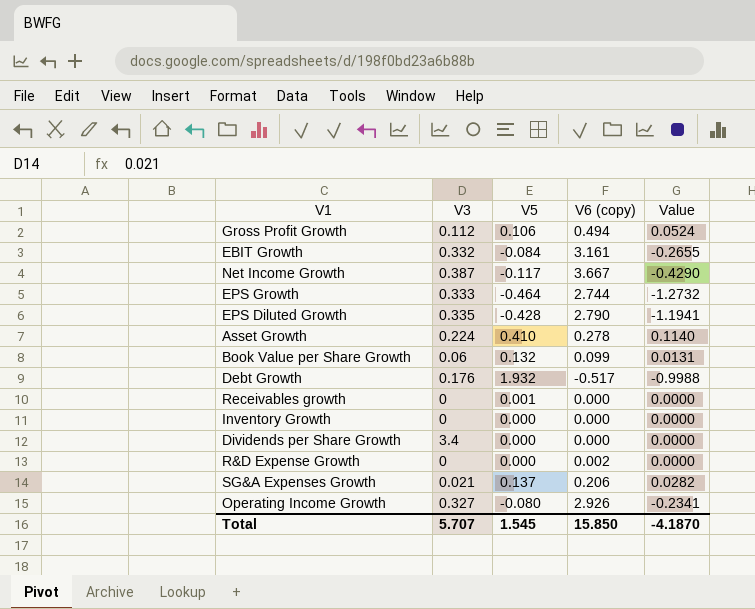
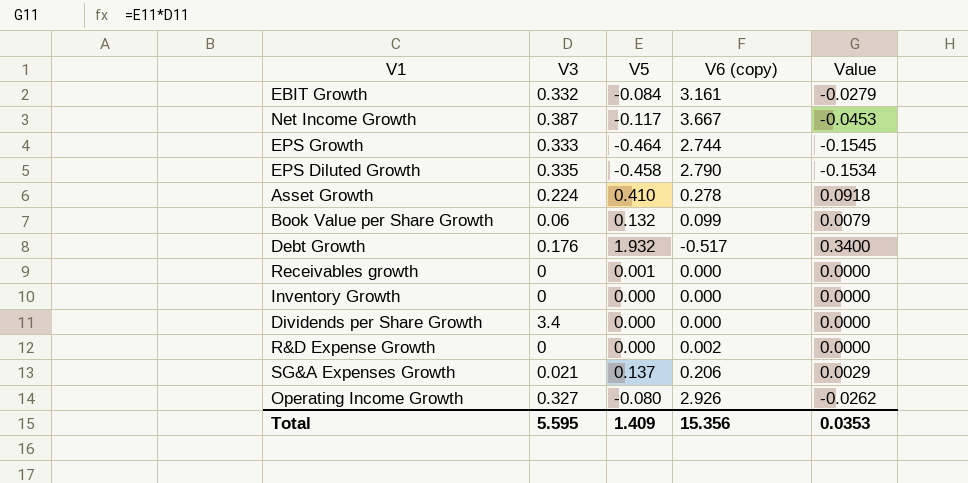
column Value | formula: [V5] * [V6 (copy)] -> [V3] * [V5]
row Gross Profit Growth: 0.112 | 0.106 | 0.494 | 0.0524 -> none
EPS Diluted Growth | V5: -0.428 -> -0.458
Total | V3: 5.707 -> 5.595
Total | V5: 1.545 -> 1.409
Total | V6 (copy): 15.850 -> 15.356
Total | Value: -4.1870 -> 0.0353

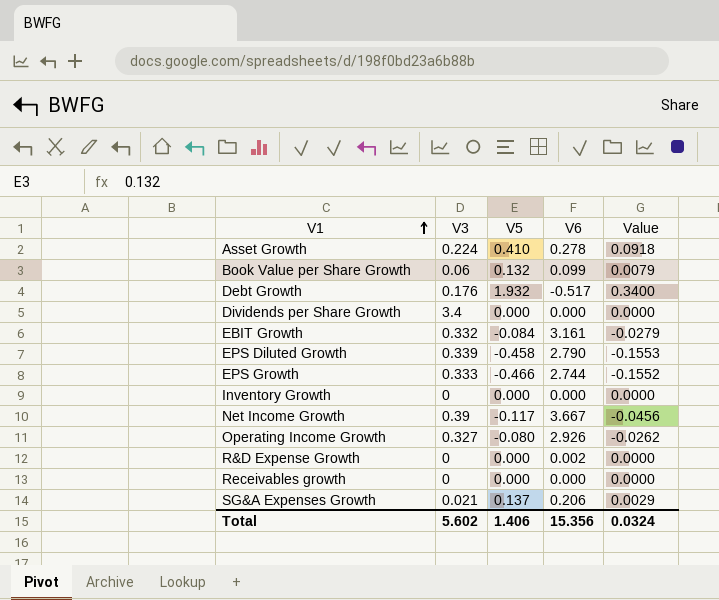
row order: none -> V1 ascending
column name: V6 (copy) -> V6
EPS Diluted Growth | V3: 0.335 -> 0.339
EPS Diluted Growth | Value: -0.1534 -> -0.1553
EPS Growth | V5: -0.464 -> -0.466
EPS Growth | Value: -0.1545 -> -0.1552
Net Income Growth | V3: 0.387 -> 0.39
Net Income Growth | Value: -0.0453 -> -0.0456
Receivables growth | V5: 0.001 -> 0.000
Total | V3: 5.595 -> 5.602
Total | V5: 1.409 -> 1.406
Total | Value: 0.0353 -> 0.0324

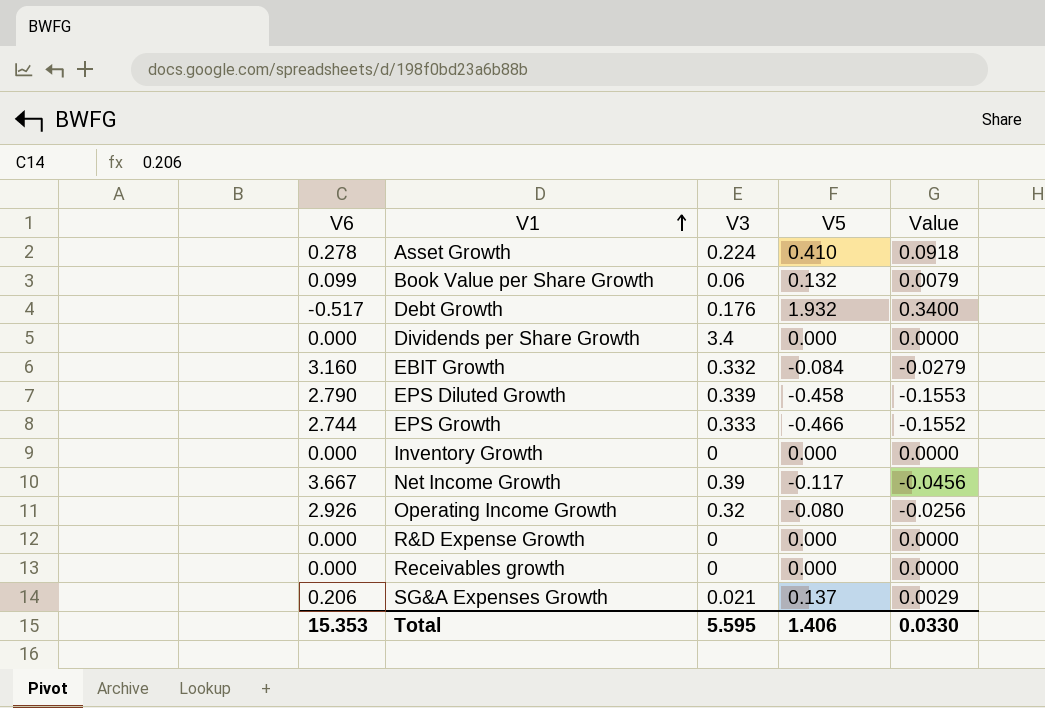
column V6 | position: 4 -> 1
EBIT Growth | V6: 3.161 -> 3.160
Operating Income Growth | V3: 0.327 -> 0.32
Operating Income Growth | Value: -0.0262 -> -0.0256
R&D Expense Growth | V6: 0.002 -> 0.000
Total | V6: 15.356 -> 15.353
Total | V3: 5.602 -> 5.595
Total | Value: 0.0324 -> 0.0330

